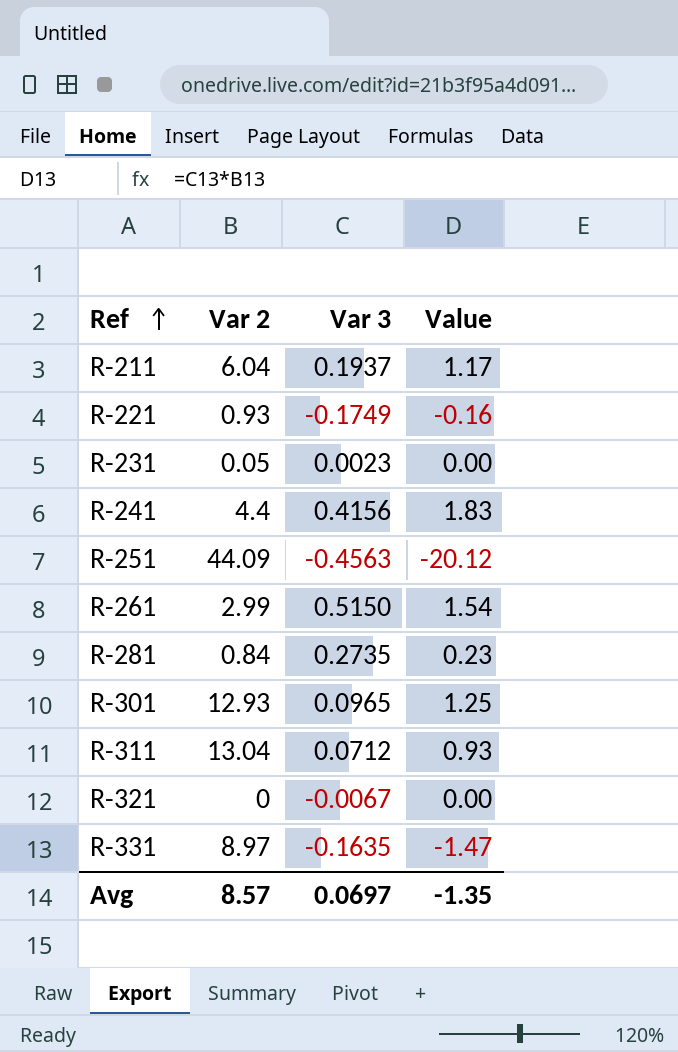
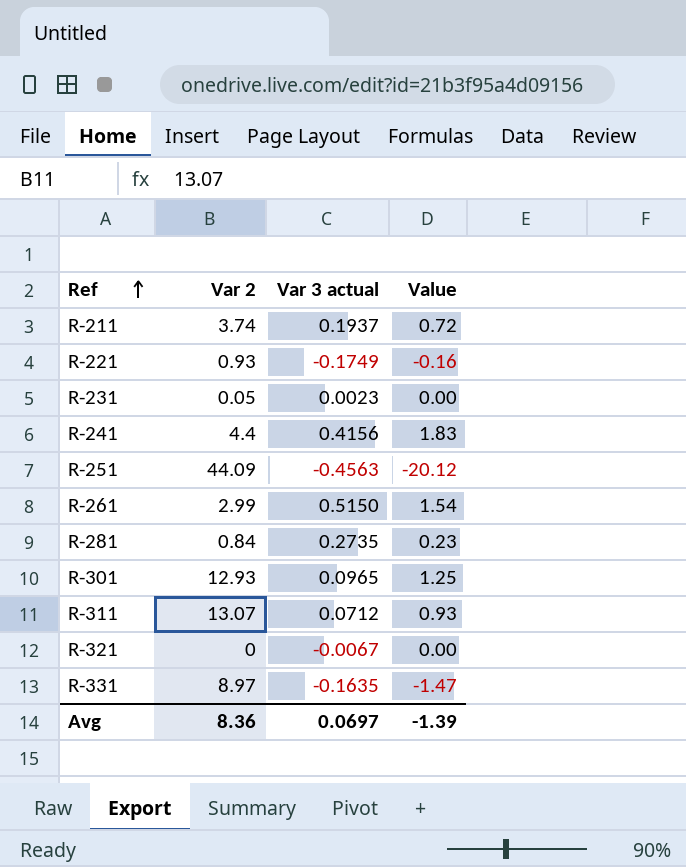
column name: Var 3 -> Var 3 actual
R-211 | Var 2: 6.04 -> 3.74
R-211 | Value: 1.17 -> 0.72
R-311 | Var 2: 13.04 -> 13.07
Avg | Var 2: 8.57 -> 8.36
Avg | Value: -1.35 -> -1.39

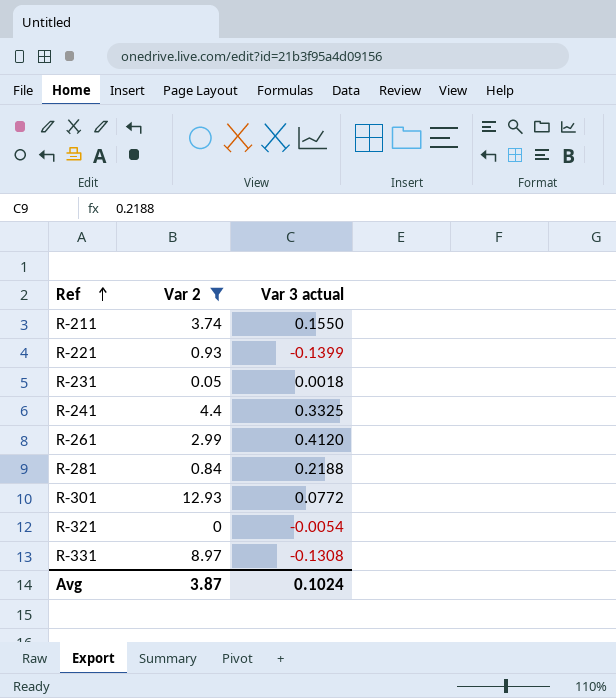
filter: none -> Var 2 <= 12.93
column Value | formula: [Var 2] * [Var 3 actual] -> none
R-211 | Var 3 actual: 0.1937 -> 0.1550
R-221 | Var 3 actual: -0.1749 -> -0.1399
R-231 | Var 3 actual: 0.0023 -> 0.0018
R-241 | Var 3 actual: 0.4156 -> 0.3325
R-261 | Var 3 actual: 0.5150 -> 0.4120
R-281 | Var 3 actual: 0.2735 -> 0.2188
R-301 | Var 3 actual: 0.0965 -> 0.0772
R-321 | Var 3 actual: -0.0067 -> -0.0054
R-331 | Var 3 actual: -0.1635 -> -0.1308
Avg | Var 2: 8.36 -> 3.87
Avg | Var 3 actual: 0.0697 -> 0.1024

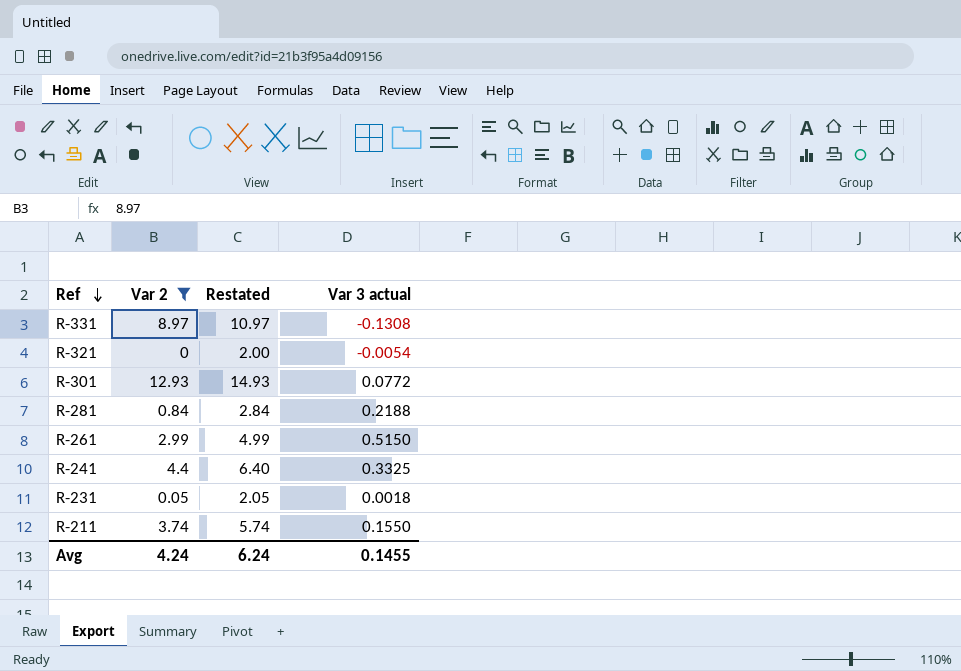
row order: Ref ascending -> Ref descending
column Restated | formula: none -> [Var 2] + 2
row R-221: 0.93 | -0.1399 -> none
R-261 | Var 3 actual: 0.4120 -> 0.5150
Avg | Var 2: 3.87 -> 4.24
Avg | Var 3 actual: 0.1024 -> 0.1455

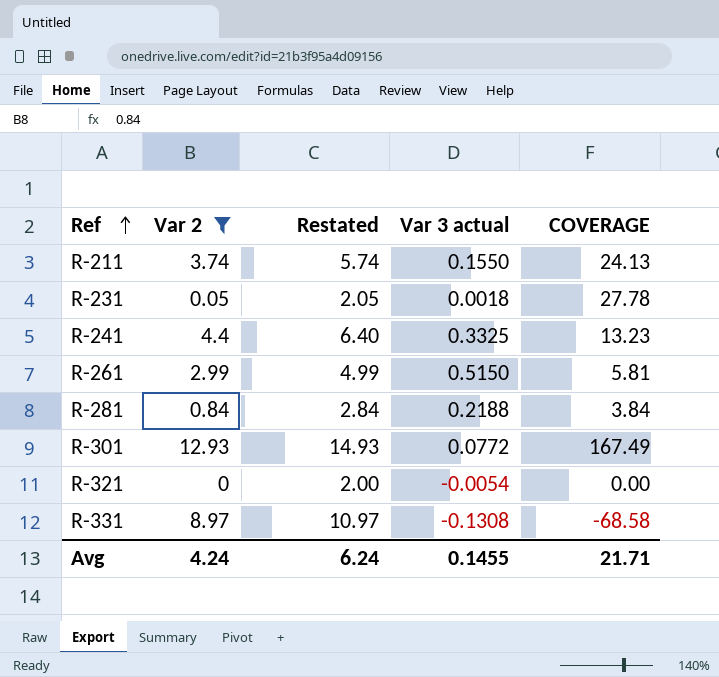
row order: Ref descending -> Ref ascending
column COVERAGE | formula: none -> [Var 2] / [Var 3 actual]

